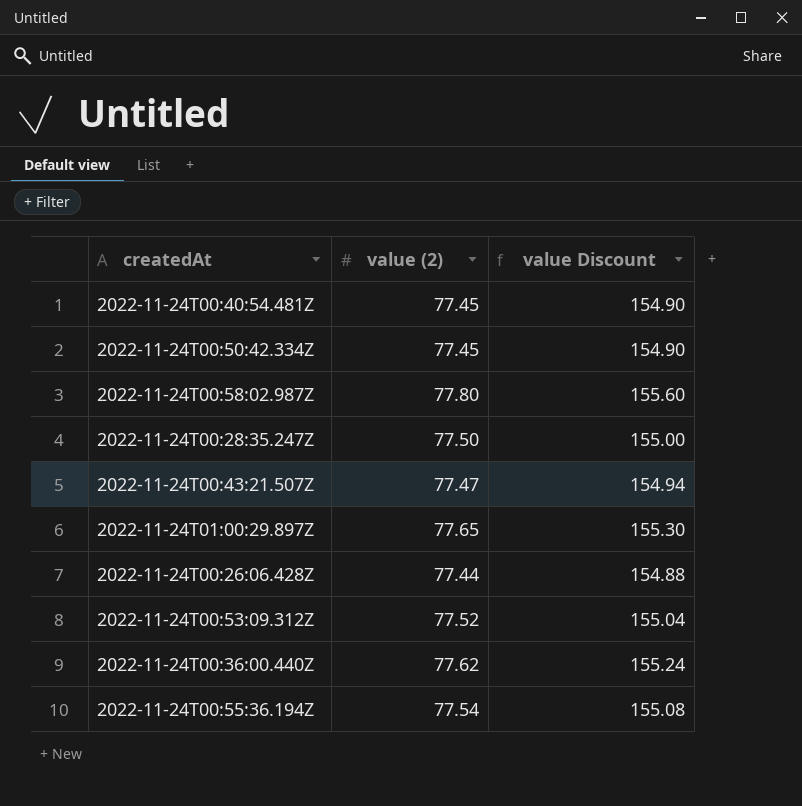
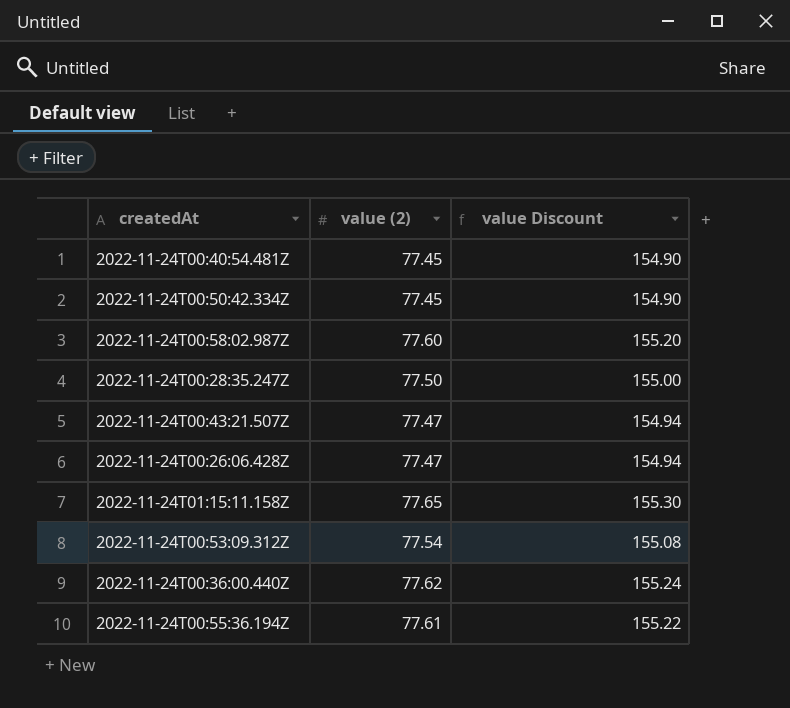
row 2022-11-24T01:00:29.897Z: 77.65 | 155.30 -> none
2022-11-24T00:58:02.987Z | value (2): 77.80 -> 77.60
2022-11-24T00:58:02.987Z | value Discount: 155.60 -> 155.20
2022-11-24T00:26:06.428Z | value (2): 77.44 -> 77.47
2022-11-24T00:26:06.428Z | value Discount: 154.88 -> 154.94
row 2022-11-24T01:15:11.158Z: none -> 77.65 | 155.30
2022-11-24T00:53:09.312Z | value (2): 77.52 -> 77.54
2022-11-24T00:53:09.312Z | value Discount: 155.04 -> 155.08
2022-11-24T00:55:36.194Z | value (2): 77.54 -> 77.61
2022-11-24T00:55:36.194Z | value Discount: 155.08 -> 155.22

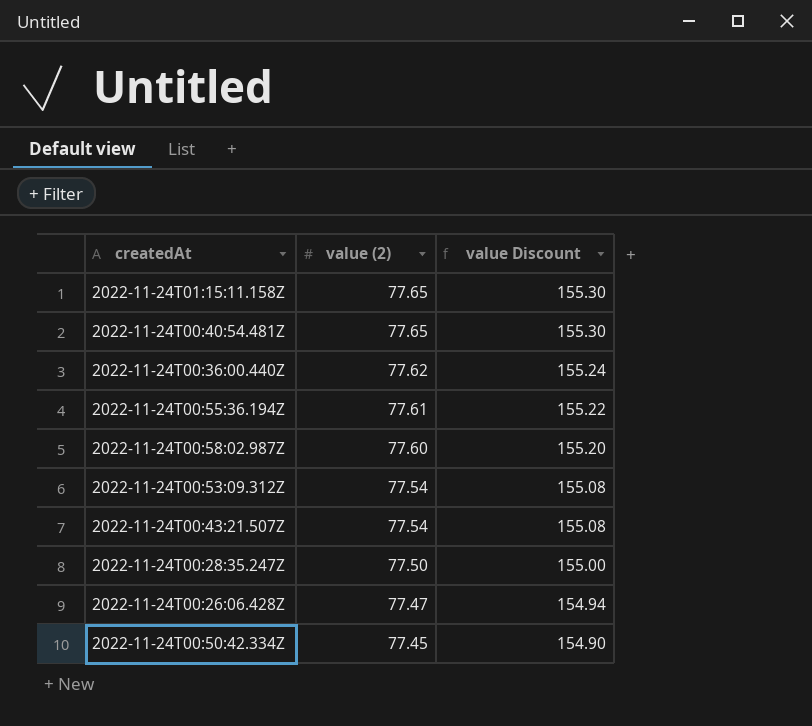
row order: none -> value (2) descending
2022-11-24T00:40:54.481Z | value (2): 77.45 -> 77.65
2022-11-24T00:40:54.481Z | value Discount: 154.90 -> 155.30
2022-11-24T00:43:21.507Z | value (2): 77.47 -> 77.54
2022-11-24T00:43:21.507Z | value Discount: 154.94 -> 155.08

